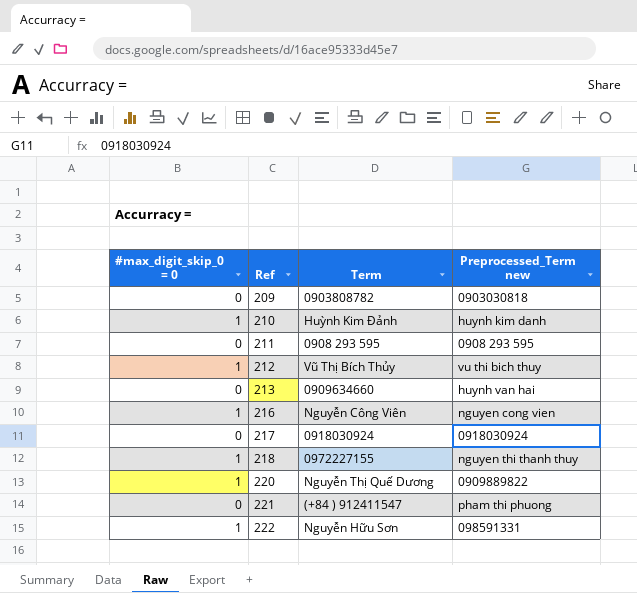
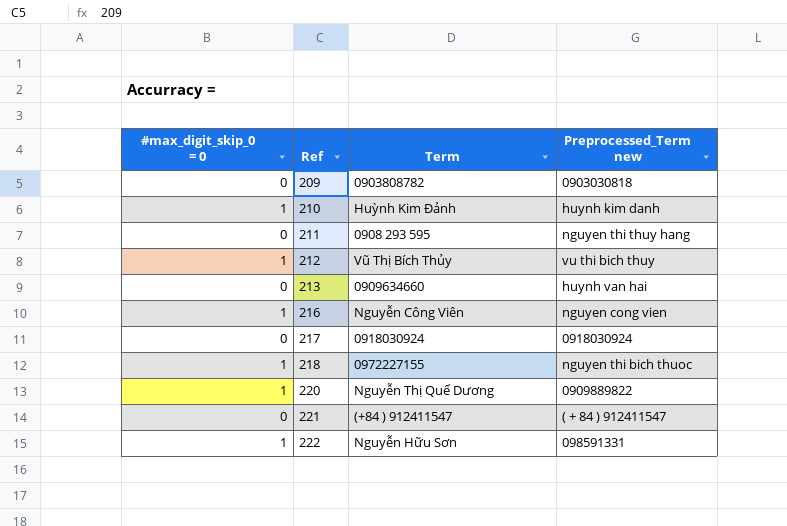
211 | Preprocessed_Term new: 0908 293 595 -> nguyen thi thuy hang
218 | Preprocessed_Term new: nguyen thi thanh thuy -> nguyen thi bich thuoc
221 | Preprocessed_Term new: pham thi phuong -> ( + 84 ) 912411547

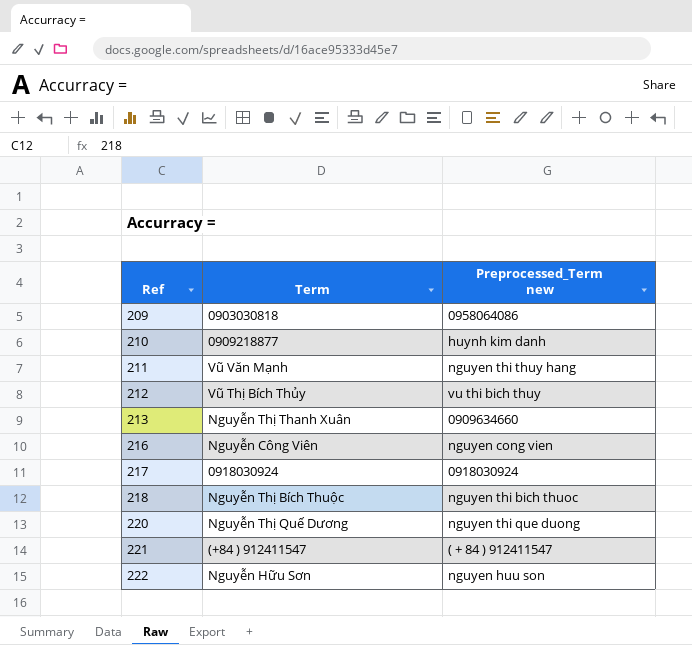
column #max_digit_skip_0 = 0 | position: 1 -> none
209 | Term: 0903808782 -> 0903030818
209 | Preprocessed_Term new: 0903030818 -> 0958064086
210 | Term: Huỳnh Kim Đảnh -> 0909218877
211 | Term: 0908 293 595 -> Vũ Văn Mạnh
213 | Term: 0909634660 -> Nguyễn Thị Thanh Xuân
213 | Preprocessed_Term new: huynh van hai -> 0909634660
218 | Term: 0972227155 -> Nguyễn Thị Bích Thuộc
220 | Preprocessed_Term new: 0909889822 -> nguyen thi que duong
222 | Preprocessed_Term new: 098591331 -> nguyen huu son

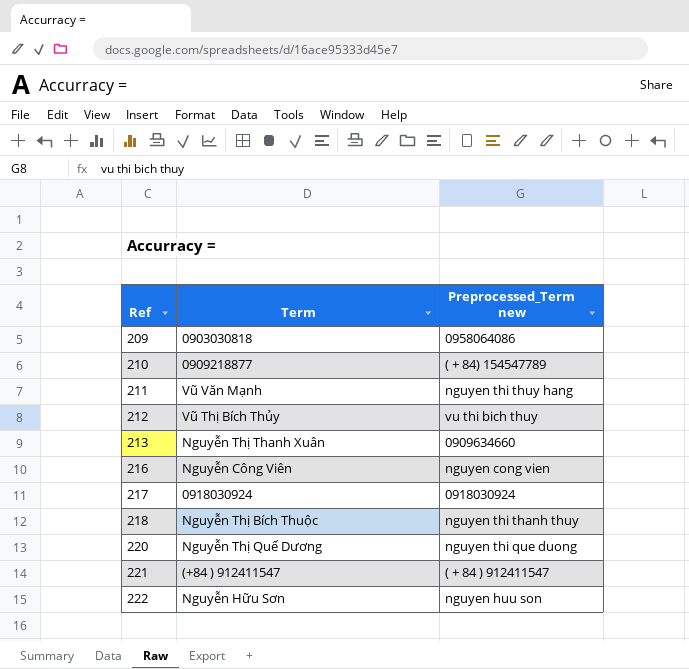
210 | Preprocessed_Term new: huynh kim danh -> ( + 84) 154547789
218 | Preprocessed_Term new: nguyen thi bich thuoc -> nguyen thi thanh thuy

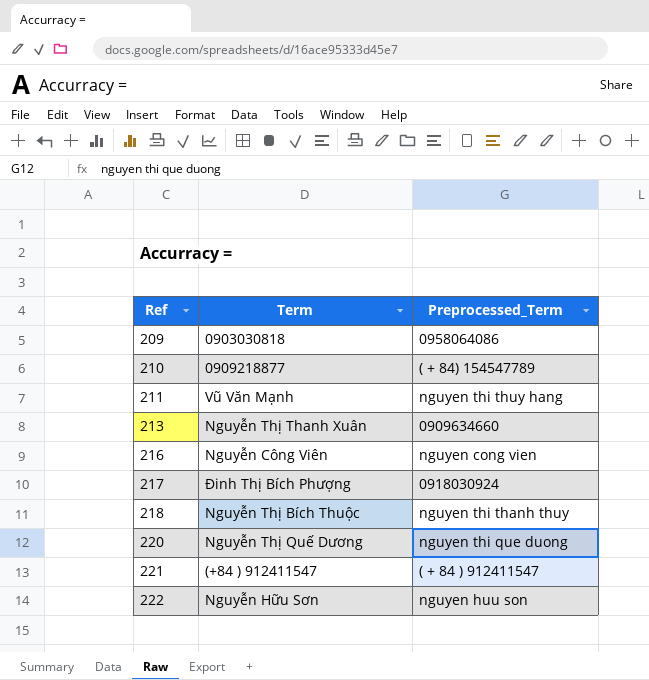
column name: Preprocessed_Term new -> Preprocessed_Term
row 212: Vũ Thị Bích Thủy | vu thi bich thuy -> none
217 | Term: 0918030924 -> Đinh Thị Bích Phượng

